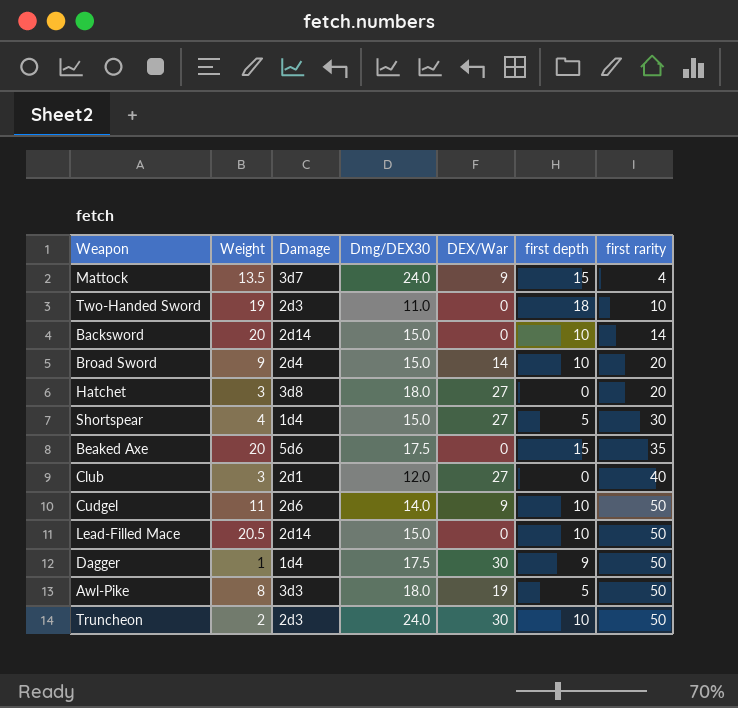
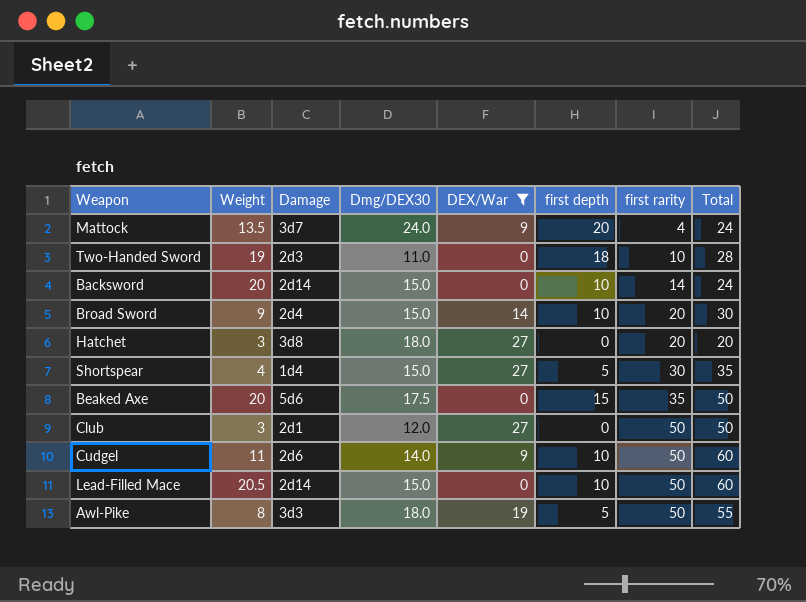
filter: none -> DEX/War != 30
column Total | formula: none -> [first depth] + [first rarity]
Mattock | first depth: 15 -> 20
Club | first rarity: 40 -> 50

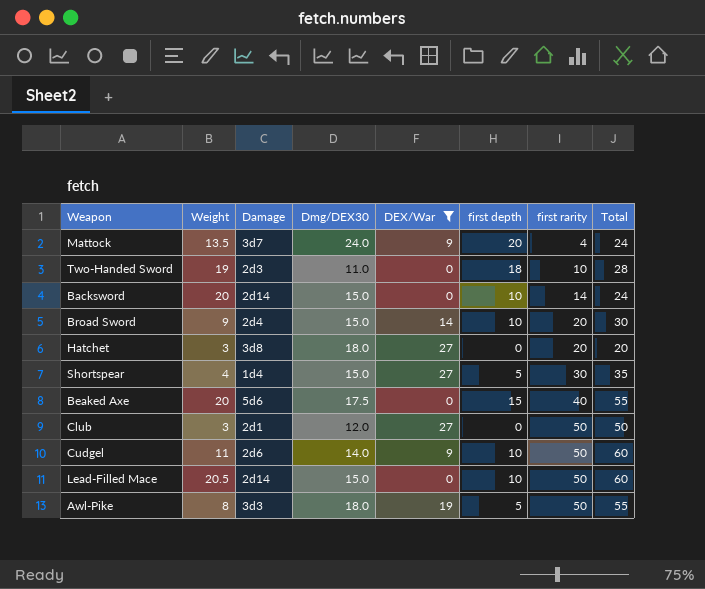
Beaked Axe | first rarity: 35 -> 40
Beaked Axe | Total: 50 -> 55

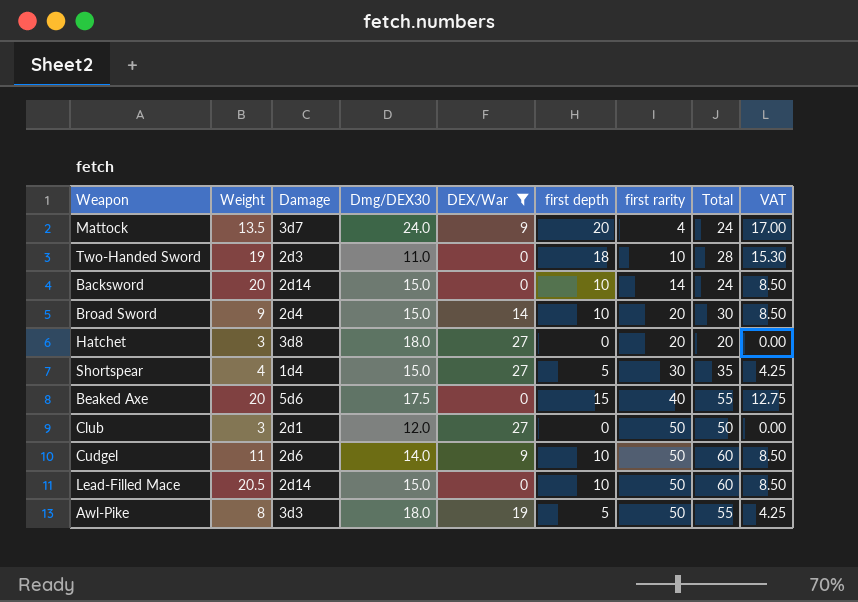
column VAT | formula: none -> [first depth] * 0.85

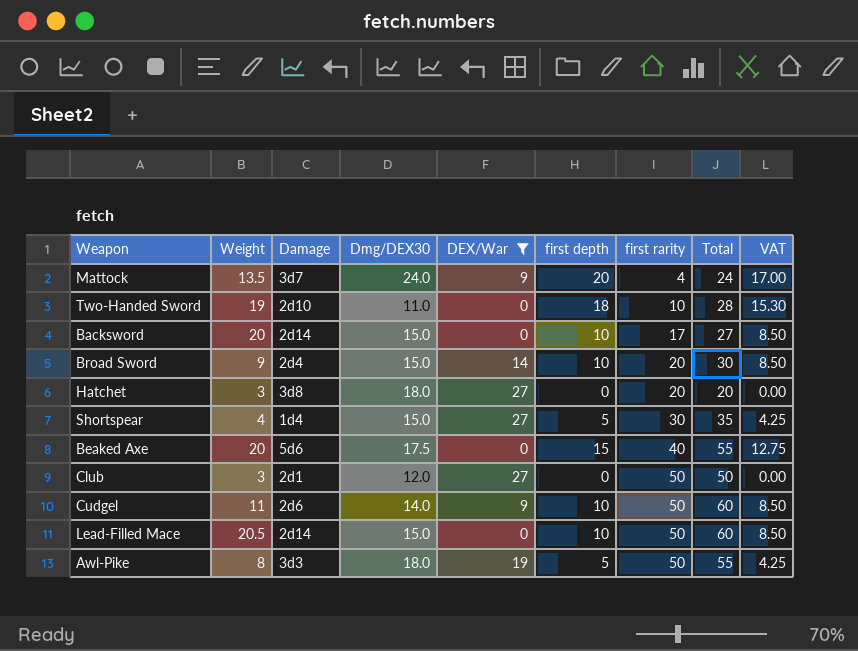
Two-Handed Sword | Damage: 2d3 -> 2d10
Backsword | first rarity: 14 -> 17
Backsword | Total: 24 -> 27

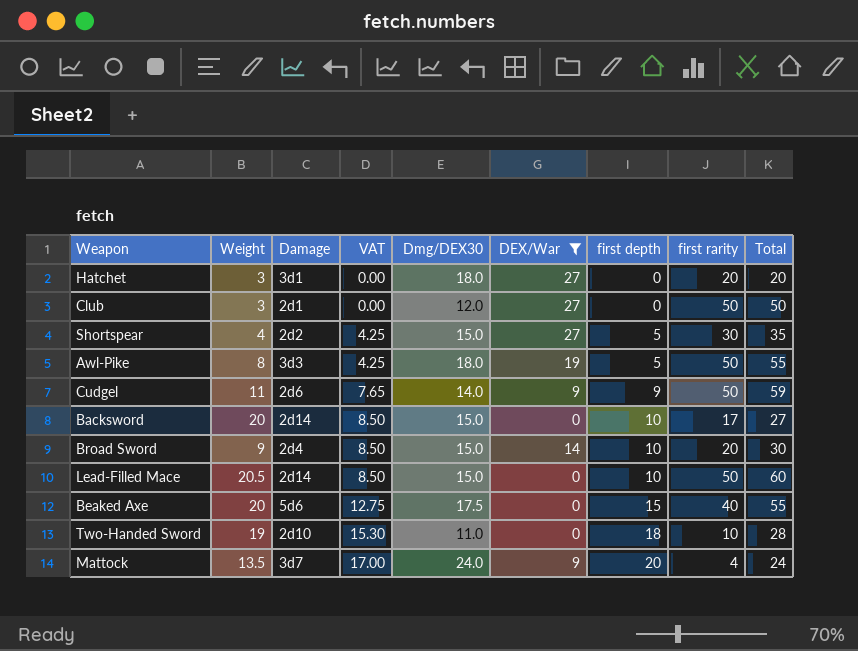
row order: first rarity ascending -> VAT ascending
column VAT | position: 9 -> 4
Hatchet | Damage: 3d8 -> 3d1
Shortspear | Damage: 1d4 -> 2d2
Cudgel | VAT: 8.50 -> 7.65
Cudgel | first depth: 10 -> 9
Cudgel | Total: 60 -> 59

